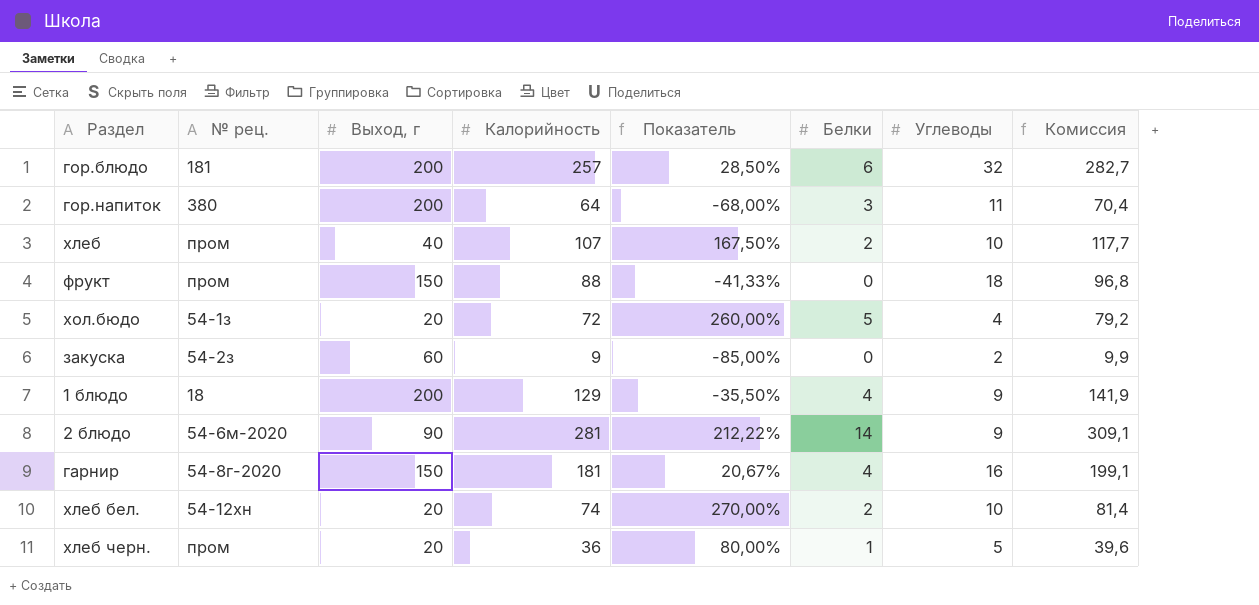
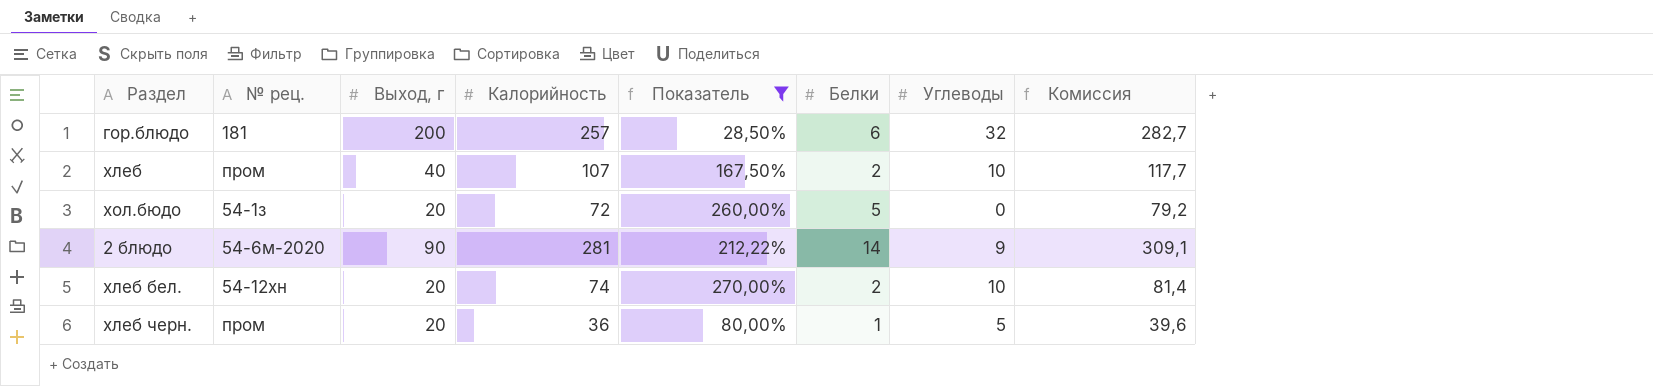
filter: none -> Показатель >= 28,50%
хол.бюдо | Углеводы: 4 -> 0

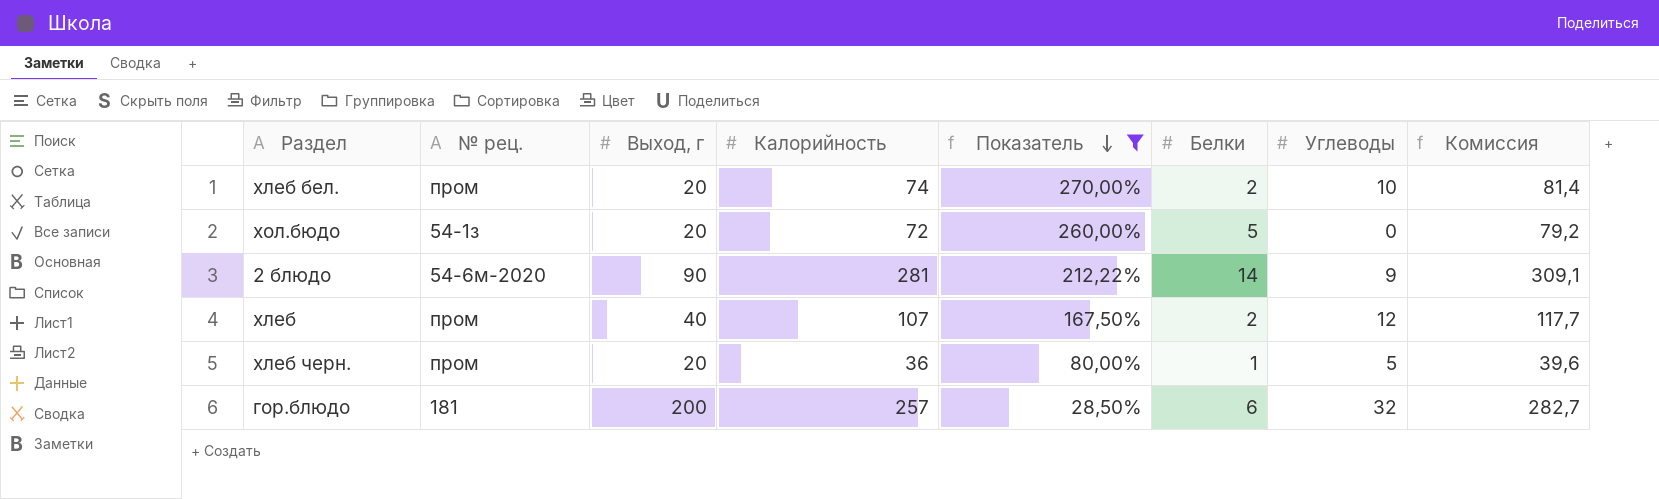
row order: none -> Показатель descending
хлеб бел. | № рец.: 54-12хн -> пром
хлеб | Углеводы: 10 -> 12

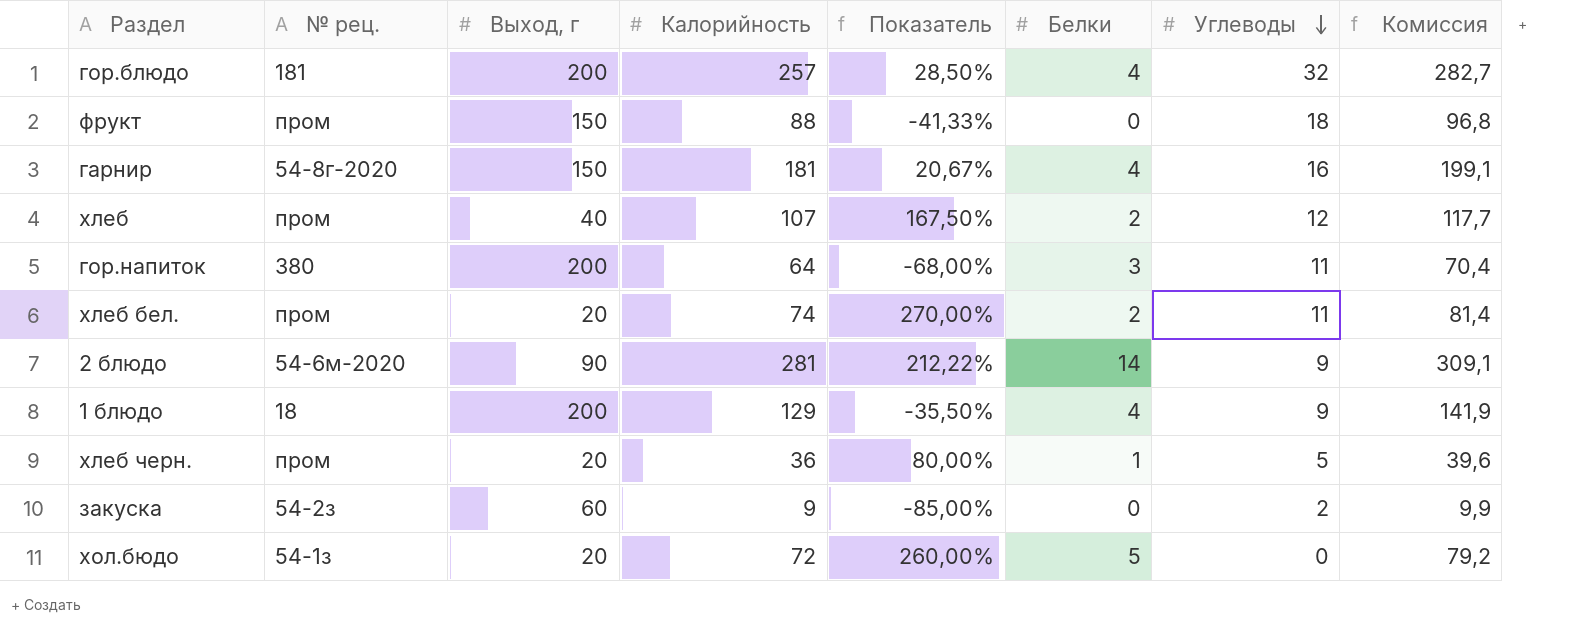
filter: Показатель >= 28,50% -> none
row order: Показатель descending -> Углеводы descending
гор.блюдо | Белки: 6 -> 4
хлеб бел. | Углеводы: 10 -> 11

